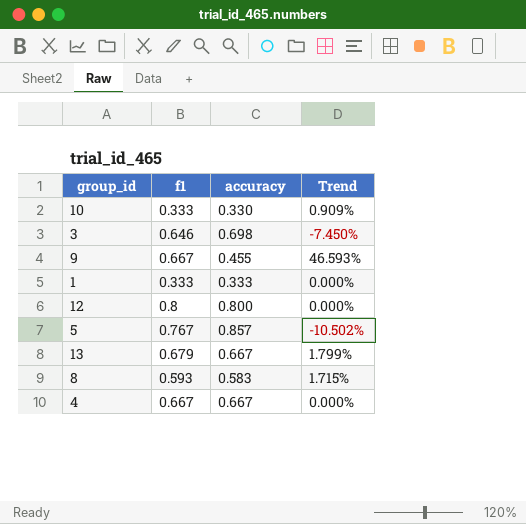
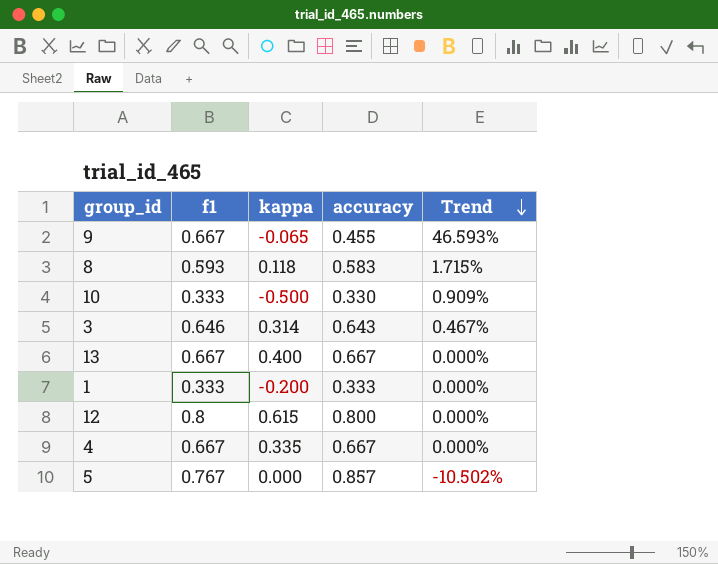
row order: none -> Trend descending
column kappa | position: none -> 3
3 | accuracy: 0.698 -> 0.643
3 | Trend: -7.450% -> 0.467%
13 | f1: 0.679 -> 0.667
13 | Trend: 1.799% -> 0.000%

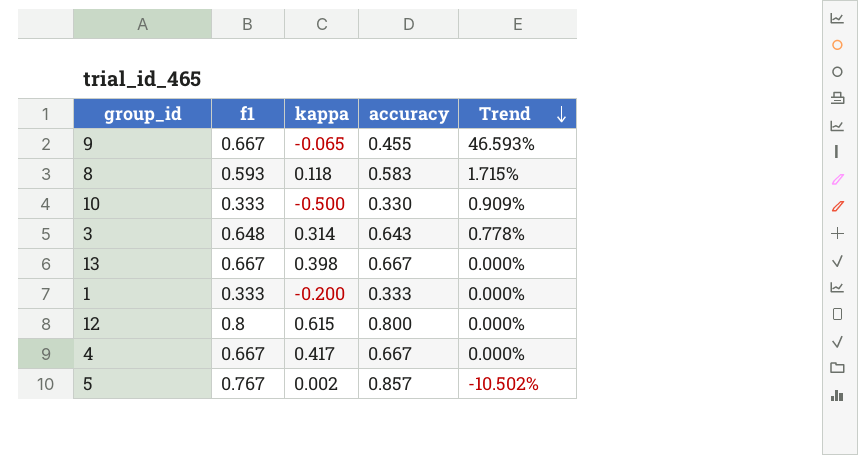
3 | f1: 0.646 -> 0.648
3 | Trend: 0.467% -> 0.778%
13 | kappa: 0.400 -> 0.398
4 | kappa: 0.335 -> 0.417
5 | kappa: 0.000 -> 0.002

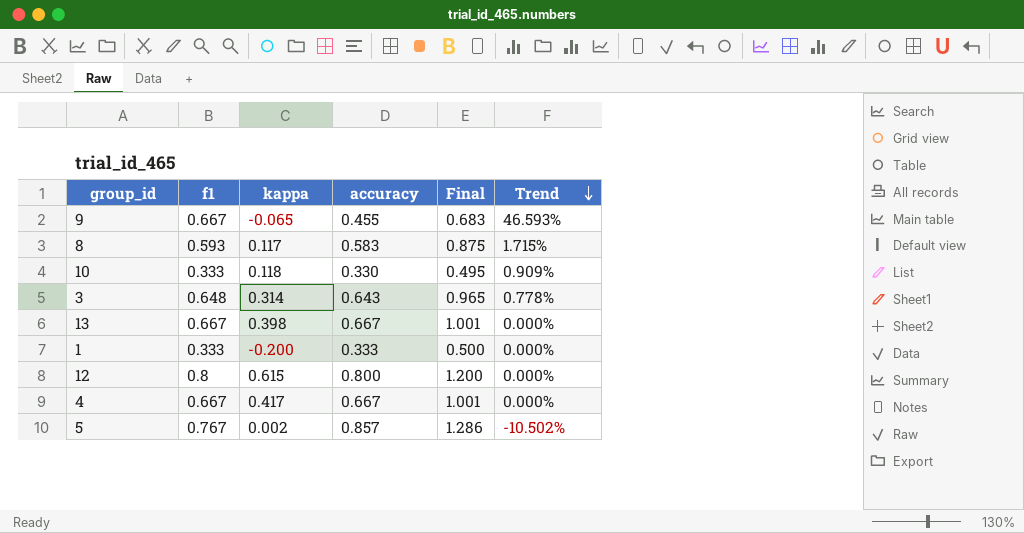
column Final | formula: none -> [accuracy] * 1.5
8 | kappa: 0.118 -> 0.117
10 | kappa: -0.500 -> 0.118

